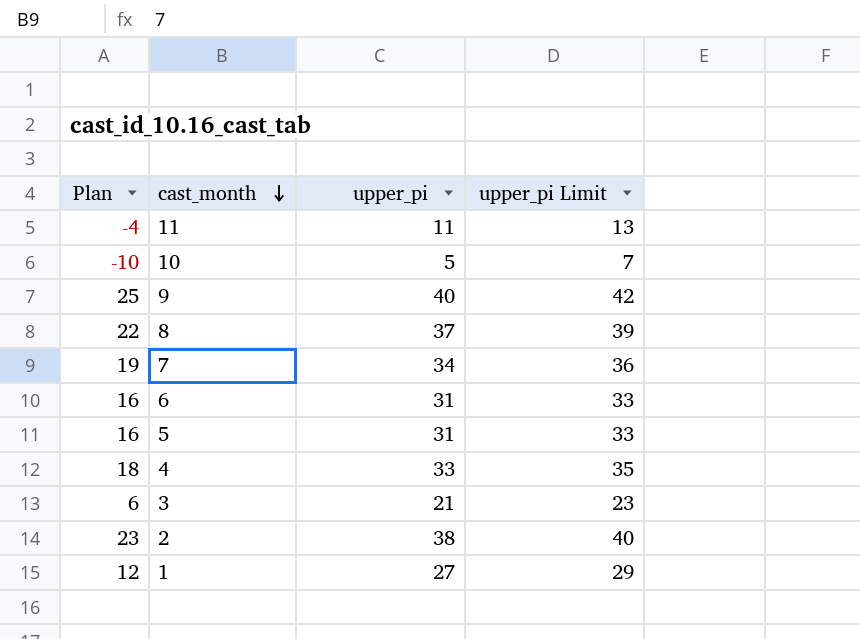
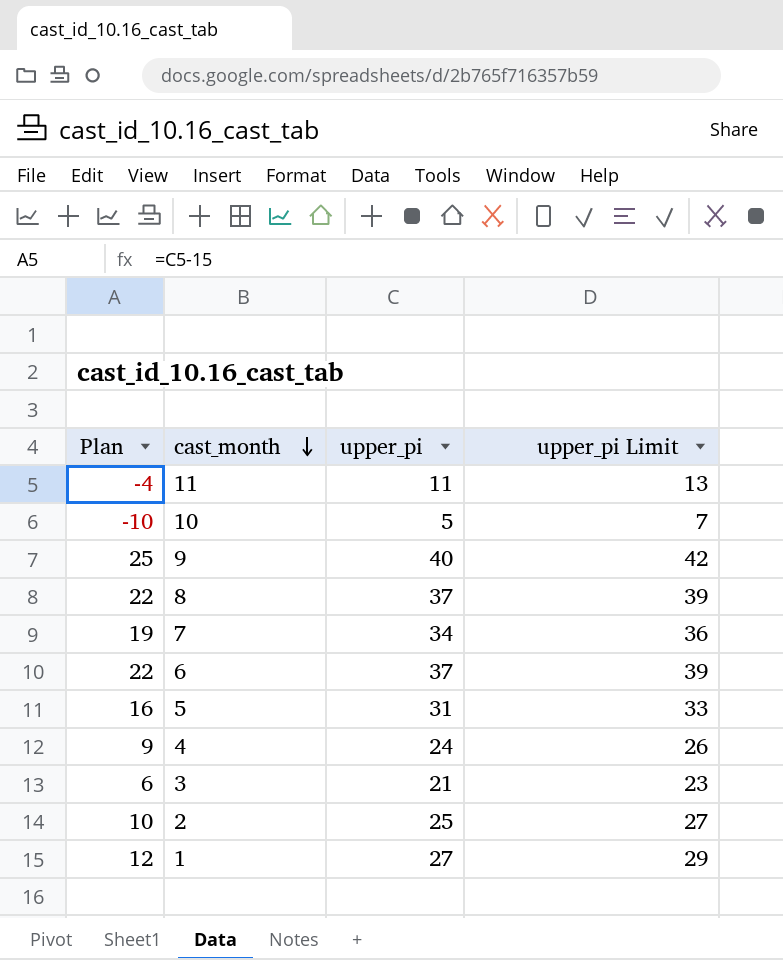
6 | Plan: 16 -> 22
6 | upper_pi: 31 -> 37
6 | upper_pi Limit: 33 -> 39
4 | Plan: 18 -> 9
4 | upper_pi: 33 -> 24
4 | upper_pi Limit: 35 -> 26
2 | Plan: 23 -> 10
2 | upper_pi: 38 -> 25
2 | upper_pi Limit: 40 -> 27

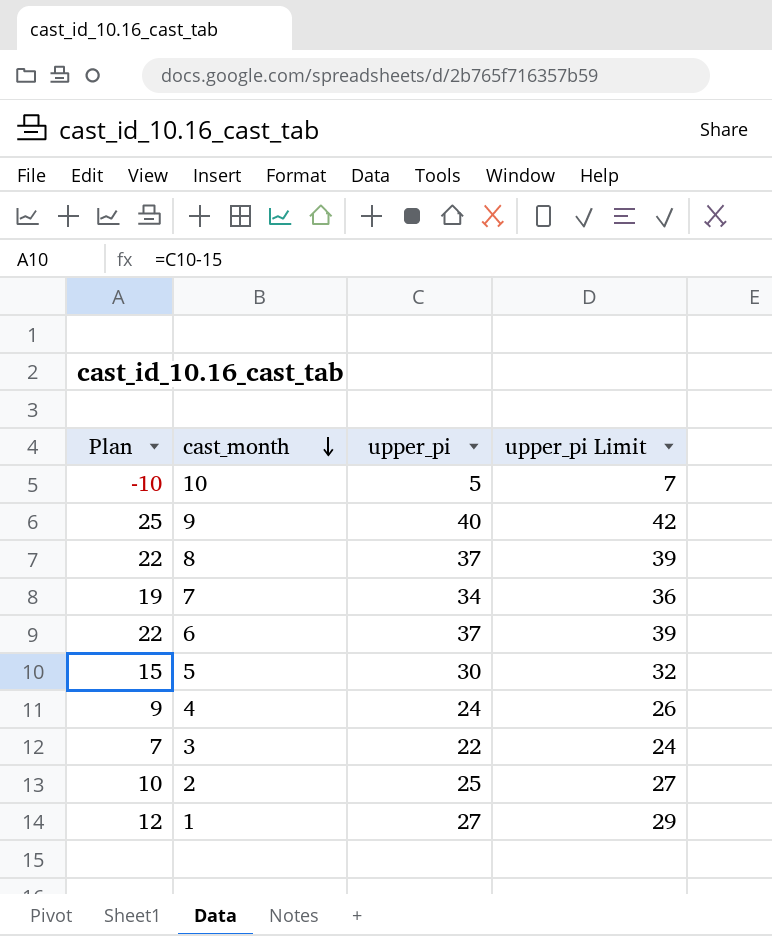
row 11: -4 | 11 | 13 -> none
5 | Plan: 16 -> 15
5 | upper_pi: 31 -> 30
5 | upper_pi Limit: 33 -> 32
3 | Plan: 6 -> 7
3 | upper_pi: 21 -> 22
3 | upper_pi Limit: 23 -> 24

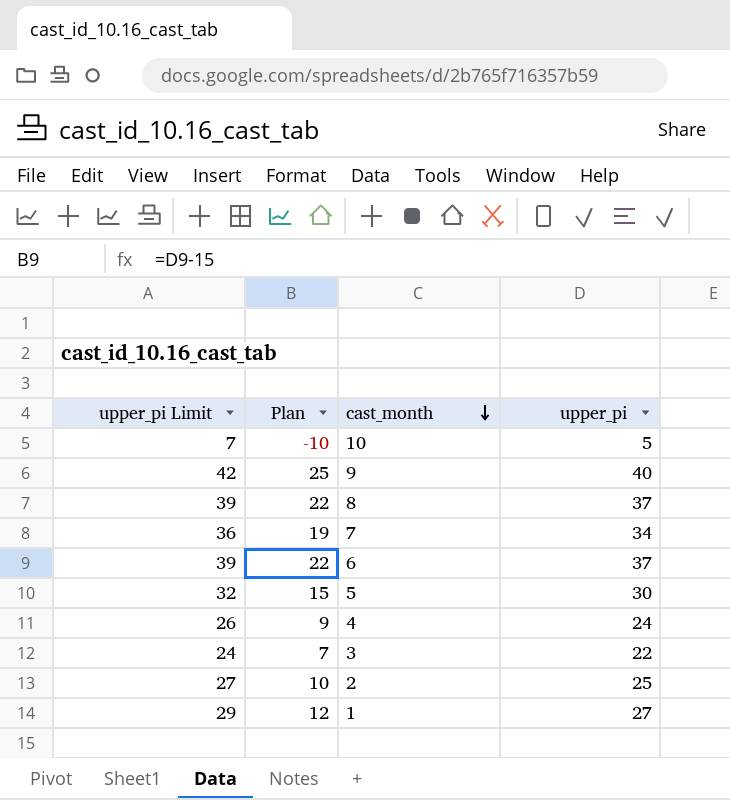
column upper_pi Limit | position: 4 -> 1

